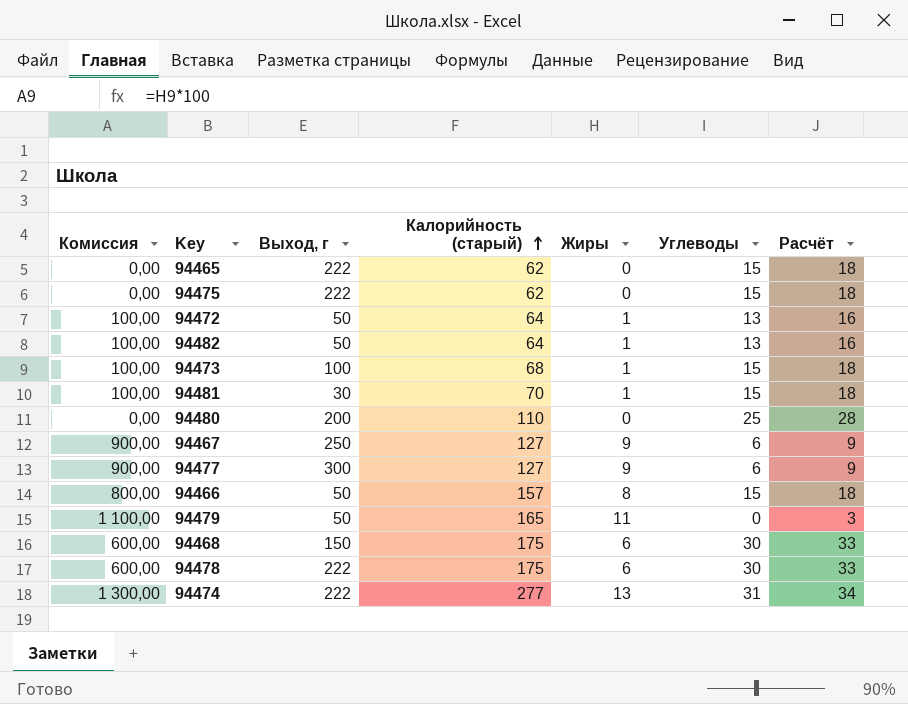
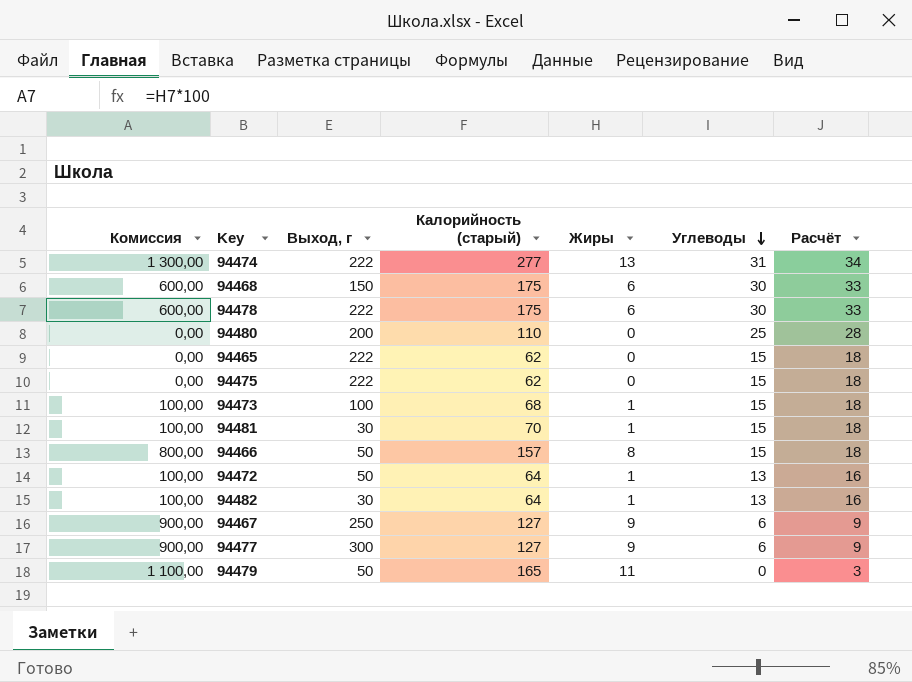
row order: Калорийность (старый) ascending -> Углеводы descending
94482 | Выход, г: 50 -> 30

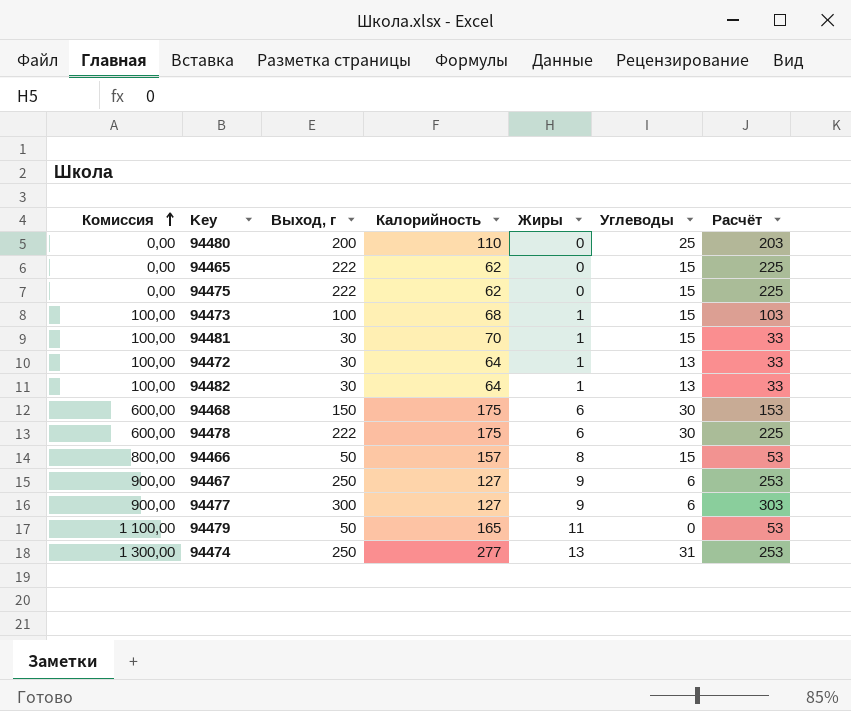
row order: Углеводы descending -> Комиссия ascending
column name: Калорийность (старый) -> Калорийность
column Расчёт | formula: [Углеводы] + 3 -> [Выход, г] + 3
94472 | Выход, г: 50 -> 30
94474 | Выход, г: 222 -> 250

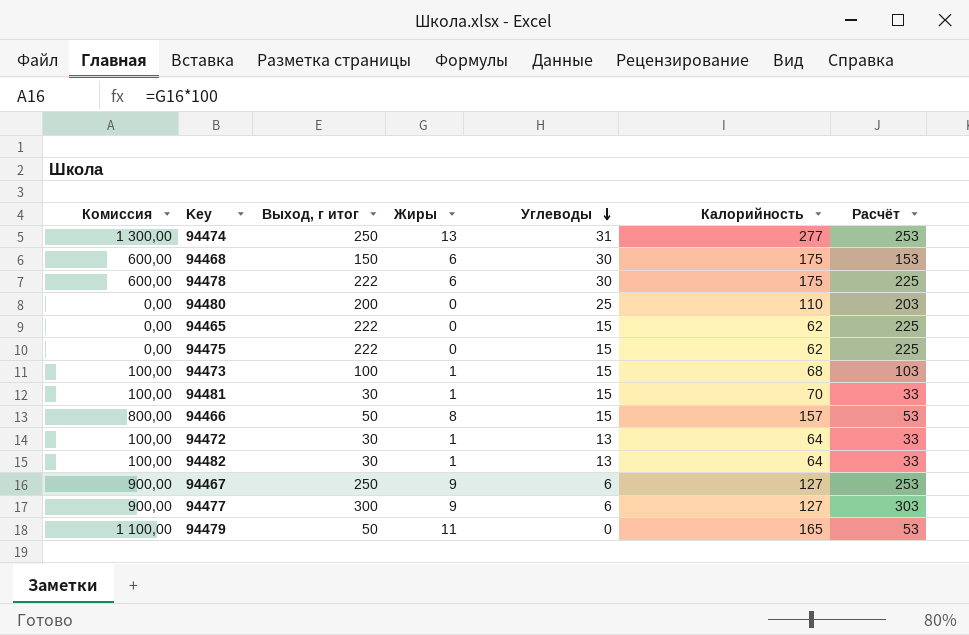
row order: Комиссия ascending -> Углеводы descending
column name: Выход, г -> Выход, г итог
column Калорийность | position: 4 -> 6

